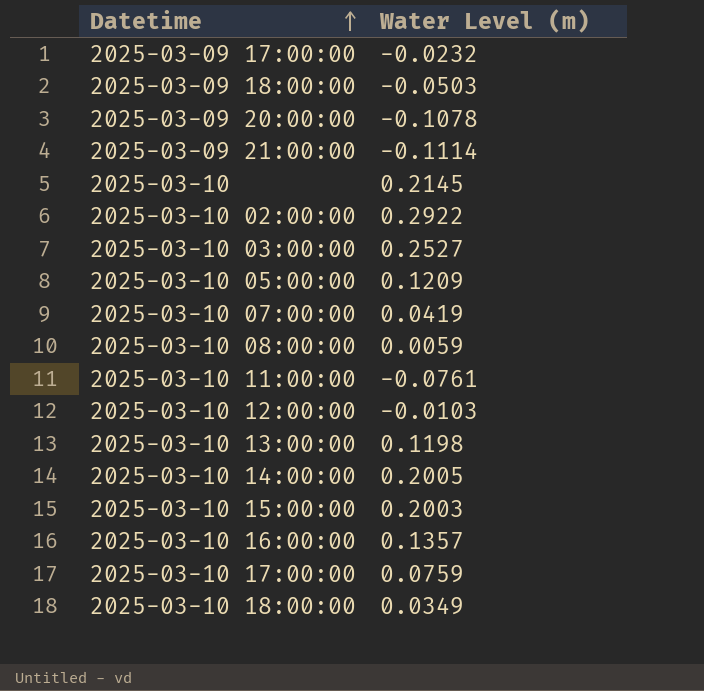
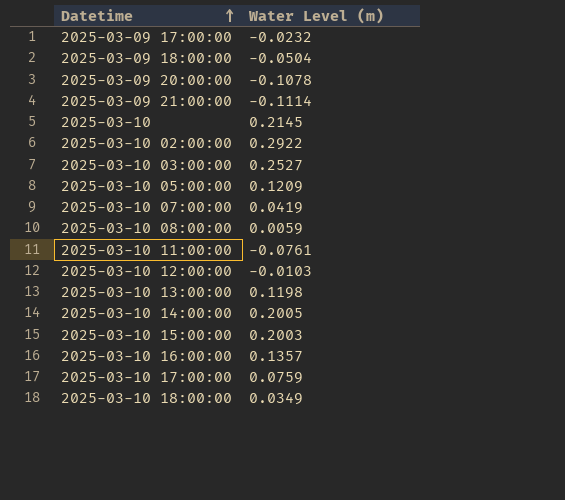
2025-03-09 18:00:00 | Water Level (m): -0.0503 -> -0.0504

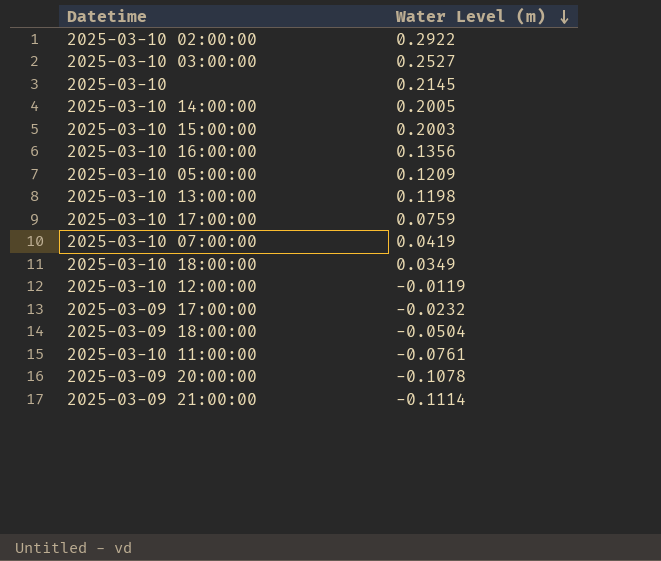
row order: Datetime ascending -> Water Level (m) descending
row 2025-03-10 08:00:00: 0.0059 -> none
2025-03-10 16:00:00 | Water Level (m): 0.1357 -> 0.1356
2025-03-10 12:00:00 | Water Level (m): -0.0103 -> -0.0119

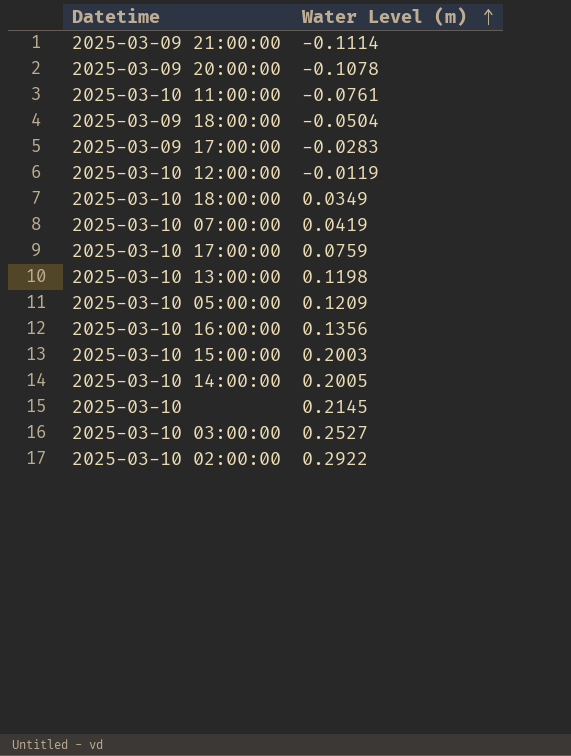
row order: Water Level (m) descending -> Water Level (m) ascending
2025-03-09 17:00:00 | Water Level (m): -0.0232 -> -0.0283

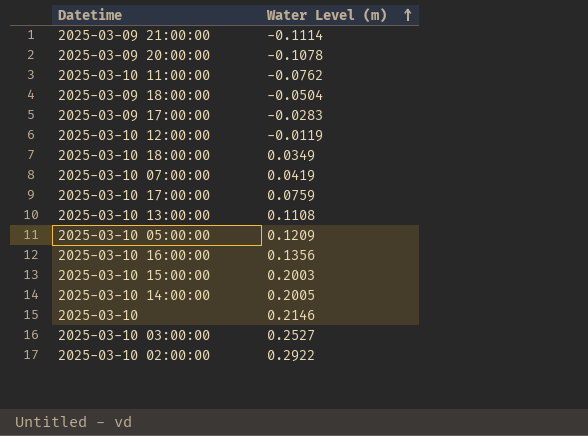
2025-03-10 11:00:00 | Water Level (m): -0.0761 -> -0.0762
2025-03-10 13:00:00 | Water Level (m): 0.1198 -> 0.1108
2025-03-10 | Water Level (m): 0.2145 -> 0.2146

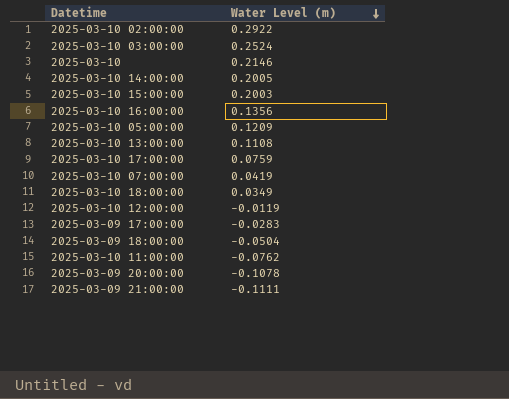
row order: Water Level (m) ascending -> Water Level (m) descending
2025-03-10 03:00:00 | Water Level (m): 0.2527 -> 0.2524
2025-03-09 21:00:00 | Water Level (m): -0.1114 -> -0.1111

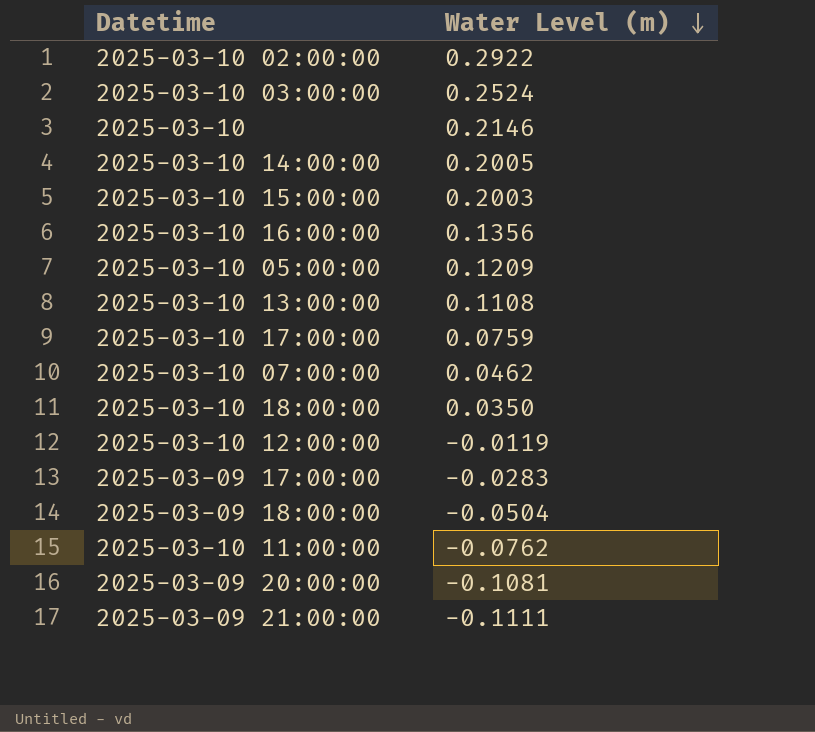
2025-03-10 07:00:00 | Water Level (m): 0.0419 -> 0.0462
2025-03-10 18:00:00 | Water Level (m): 0.0349 -> 0.0350
2025-03-09 20:00:00 | Water Level (m): -0.1078 -> -0.1081

